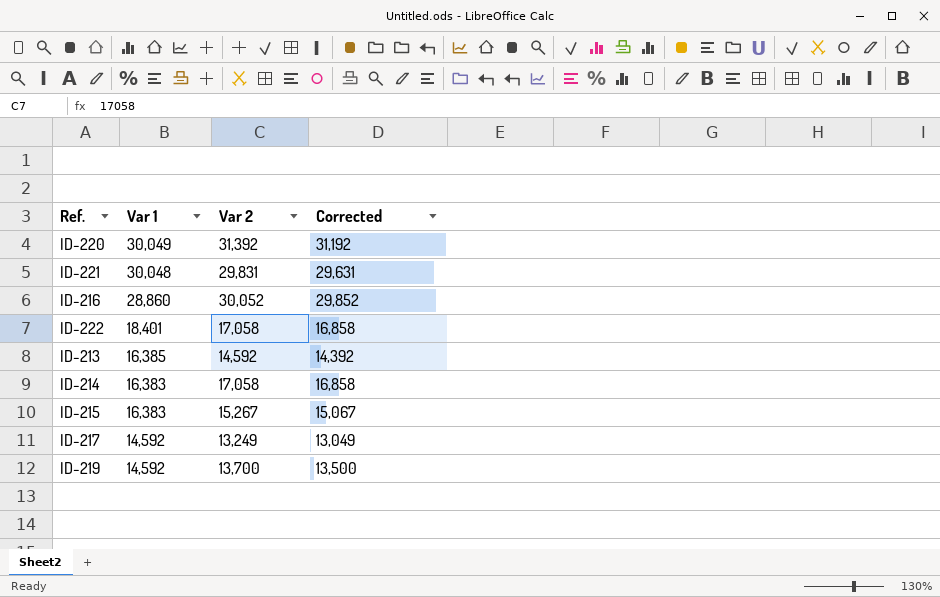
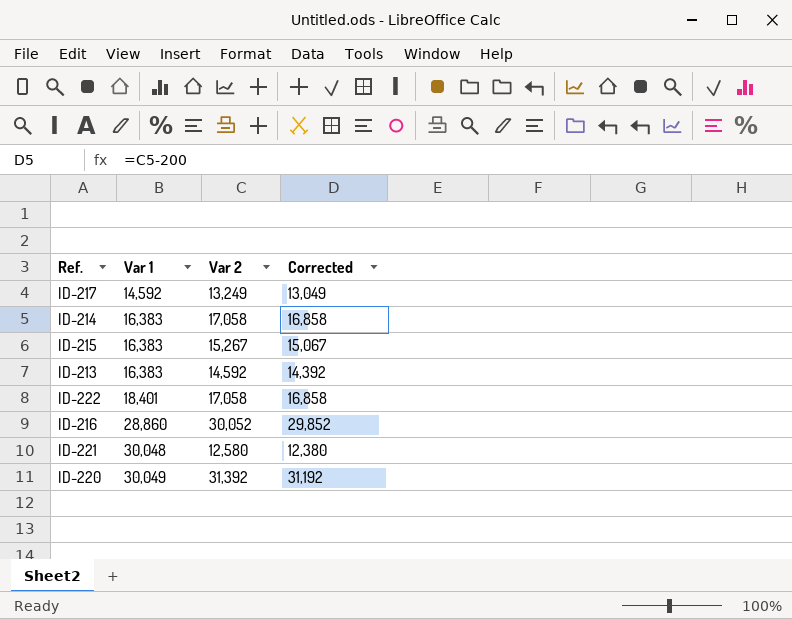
row order: Var 1 descending -> Var 1 ascending
row ID-219: 14,592 | 13,700 | 13,500 -> none
ID-213 | Var 1: 16,385 -> 16,383
ID-221 | Var 2: 29,831 -> 12,580
ID-221 | Corrected: 29,631 -> 12,380

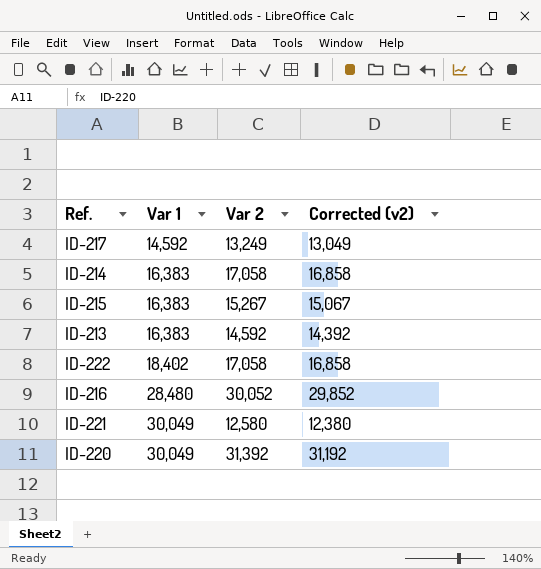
column name: Corrected -> Corrected (v2)
ID-222 | Var 1: 18,401 -> 18,402
ID-216 | Var 1: 28,860 -> 28,480
ID-221 | Var 1: 30,048 -> 30,049

